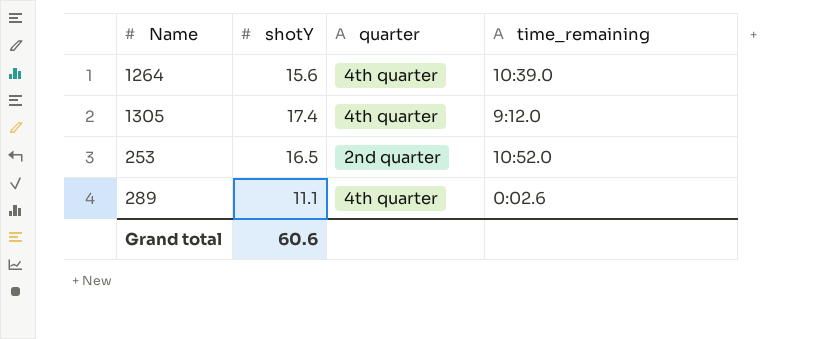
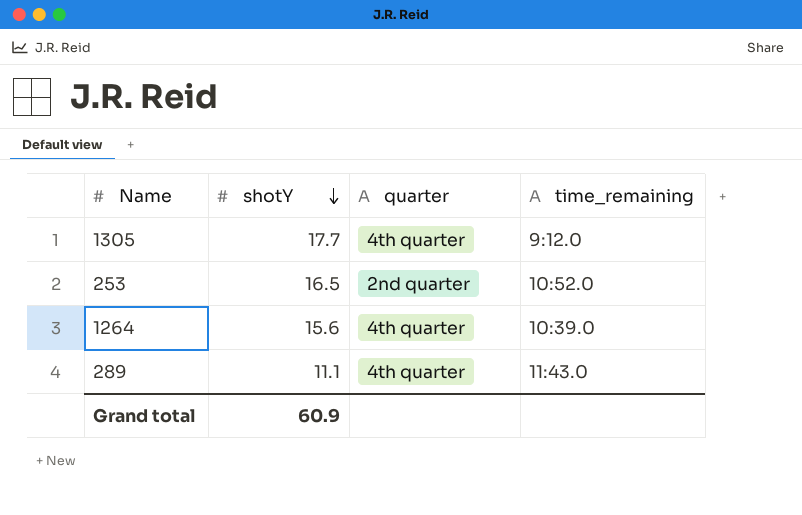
row order: none -> shotY descending
1305 | shotY: 17.4 -> 17.7
289 | time_remaining: 0:02.6 -> 11:43.0
Grand total | shotY: 60.6 -> 60.9

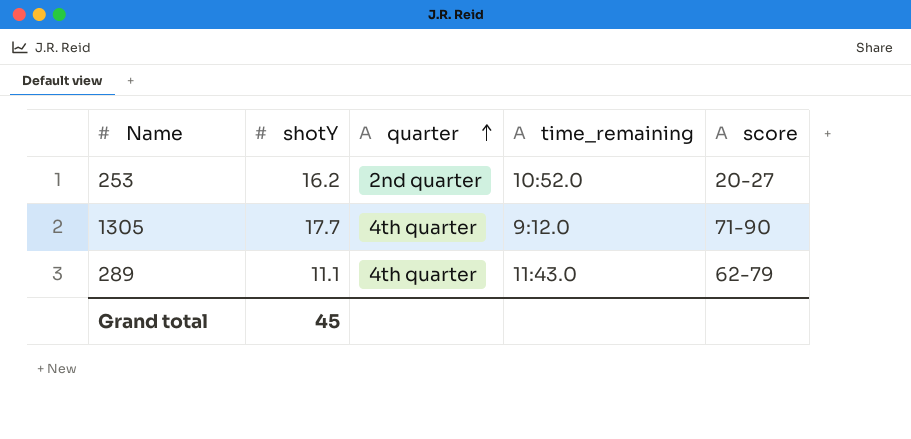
row order: shotY descending -> quarter ascending
column score | position: none -> 5
row 1264: 15.6 | 4th quarter | 10:39.0 -> none
253 | shotY: 16.5 -> 16.2
Grand total | shotY: 60.9 -> 45

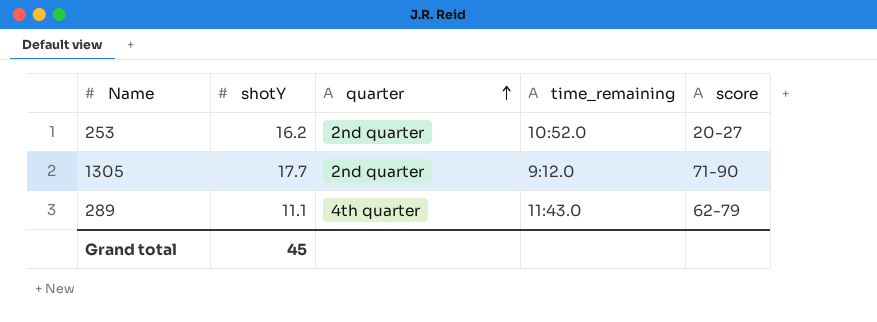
1305 | quarter: 4th quarter -> 2nd quarter

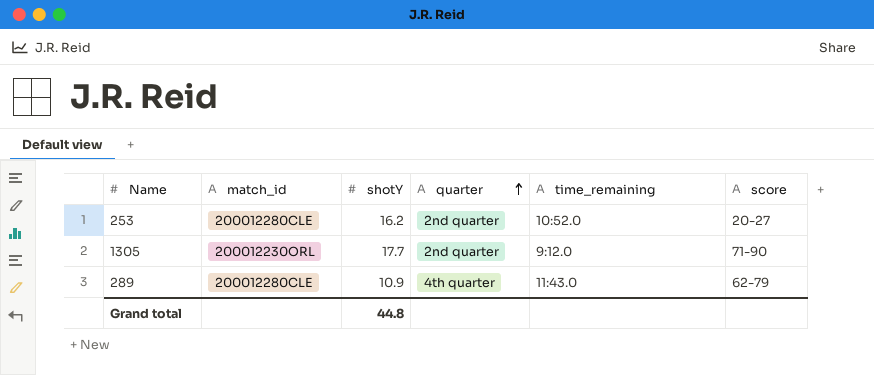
column match_id | position: none -> 2
289 | shotY: 11.1 -> 10.9
Grand total | shotY: 45 -> 44.8

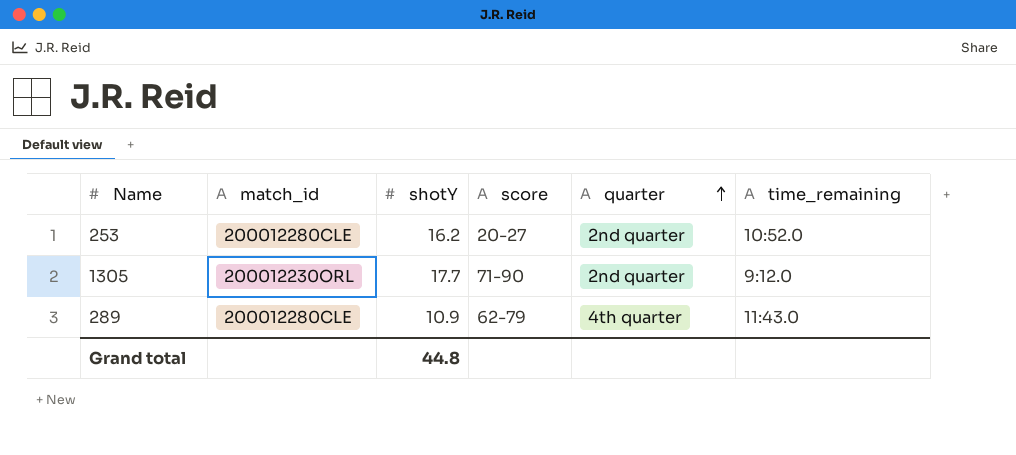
column score | position: 6 -> 4

